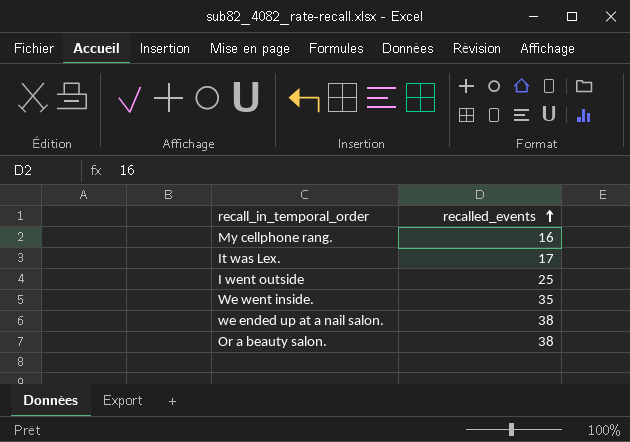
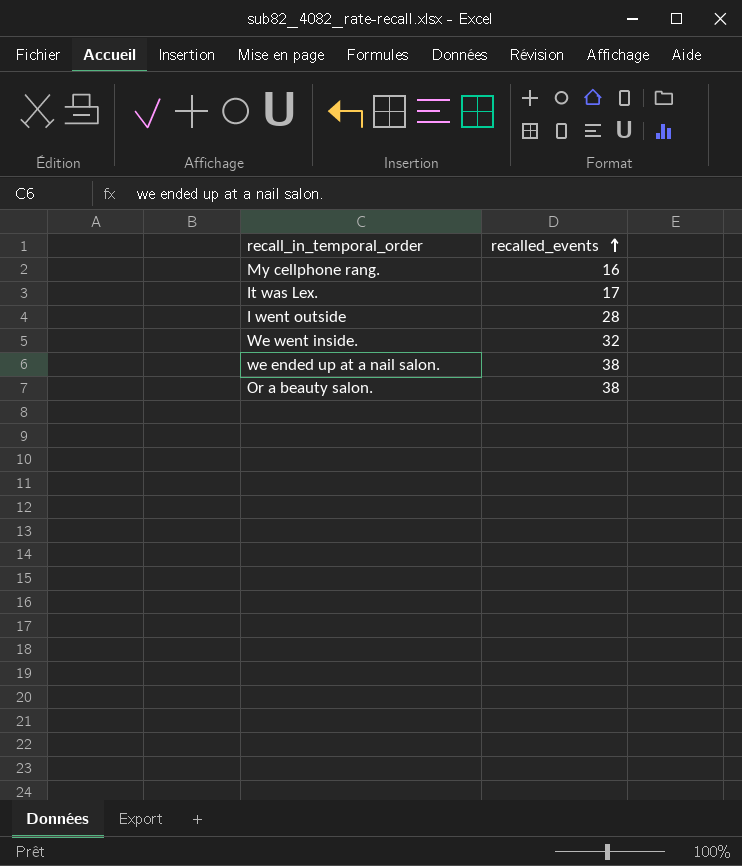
I went outside | recalled_events: 25 -> 28
We went inside. | recalled_events: 35 -> 32

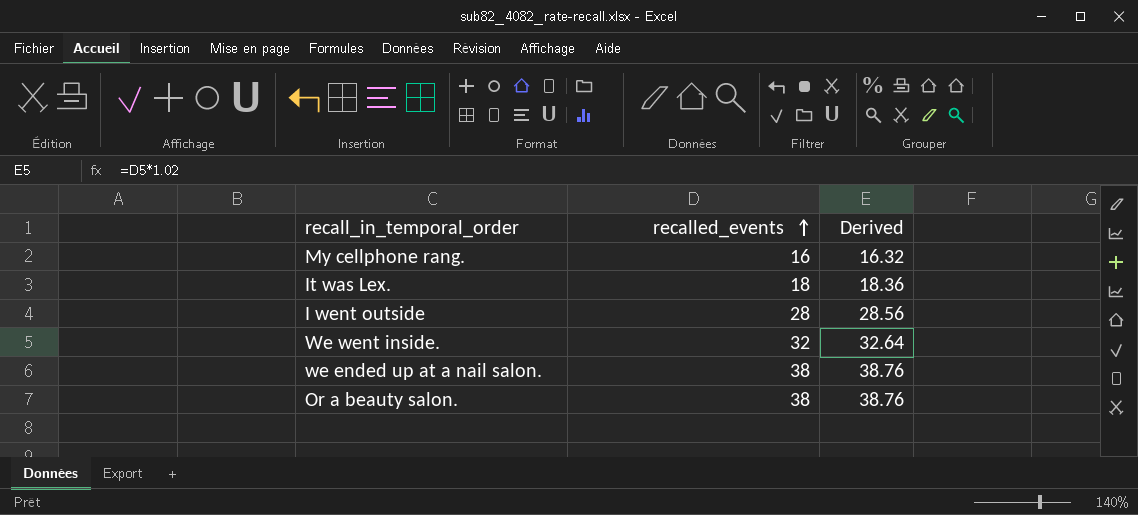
column Derived | formula: none -> [recalled_events] * 1.02
It was Lex. | recalled_events: 17 -> 18

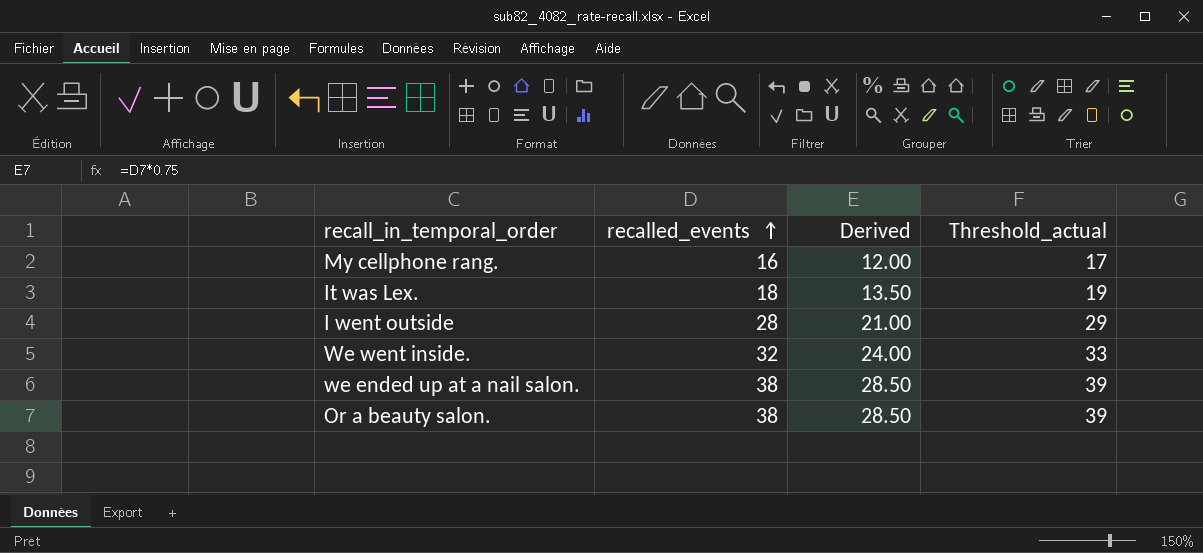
column Derived | formula: [recalled_events] * 1.02 -> [recalled_events] * 0.75
column Threshold_actual | formula: none -> [recalled_events] + 1

